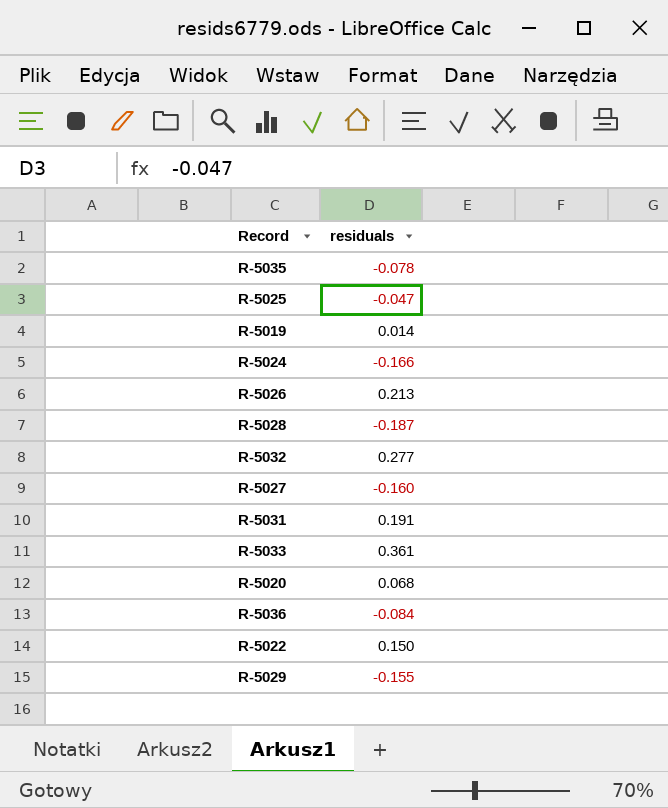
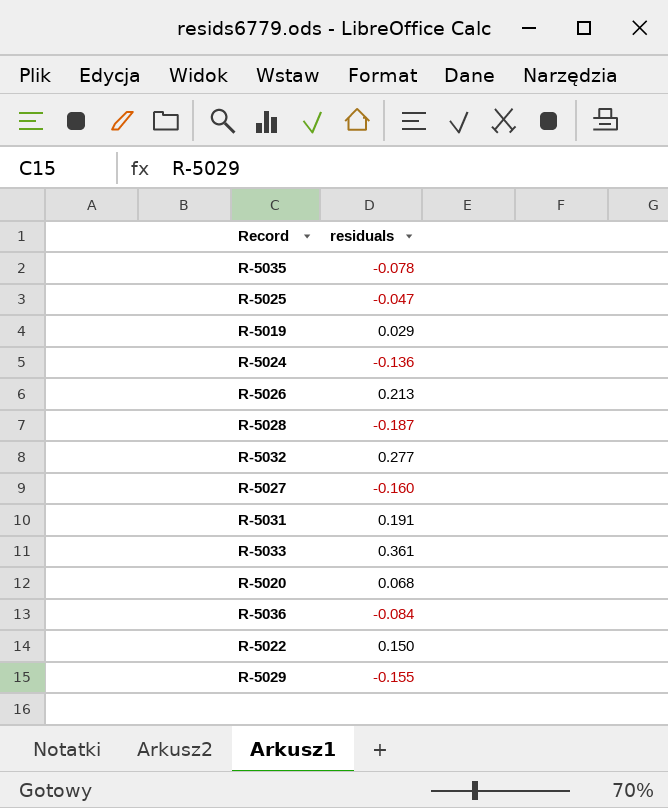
R-5019 | residuals: 0.014 -> 0.029
R-5024 | residuals: -0.166 -> -0.136

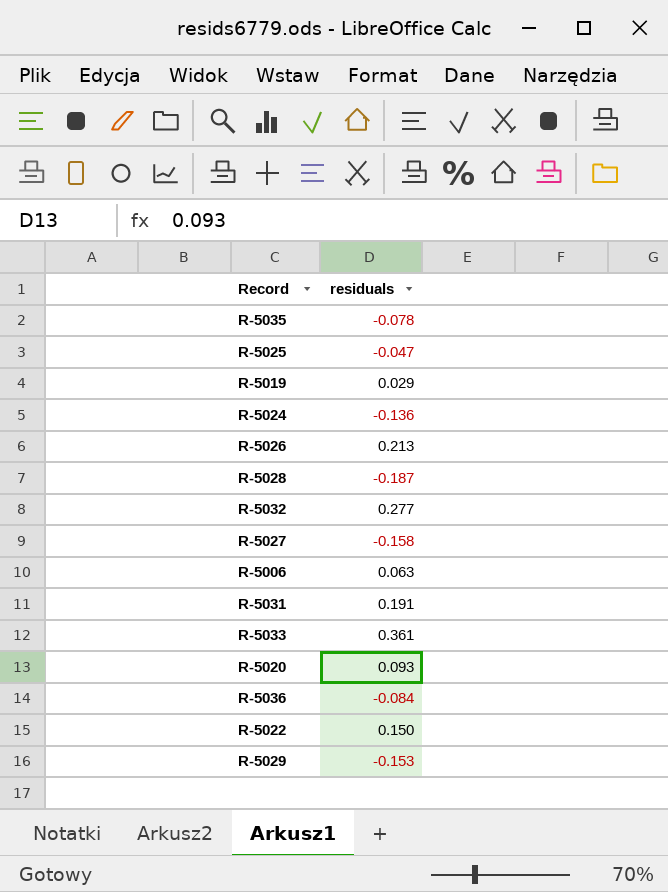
R-5027 | residuals: -0.160 -> -0.158
row R-5006: none -> 0.063
R-5020 | residuals: 0.068 -> 0.093
R-5029 | residuals: -0.155 -> -0.153

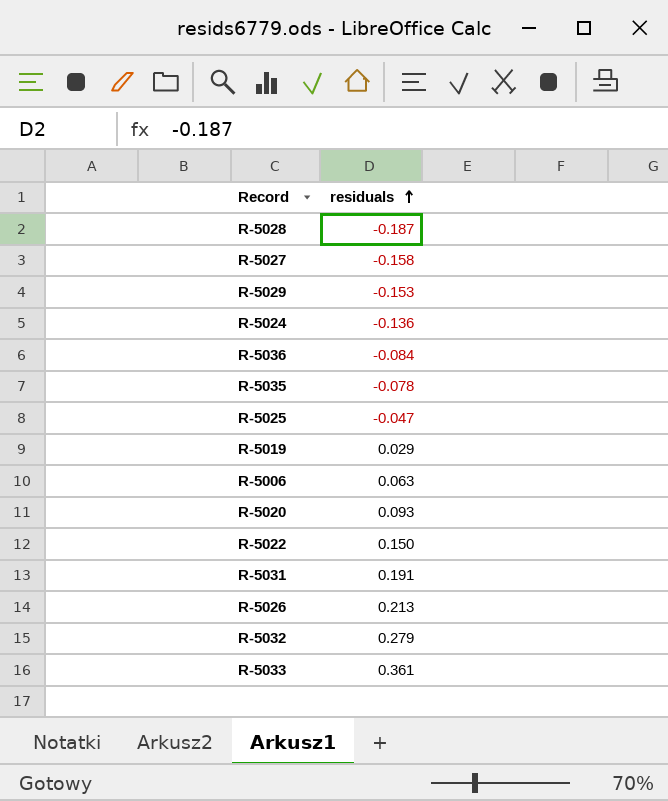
row order: none -> residuals ascending
R-5032 | residuals: 0.277 -> 0.279

